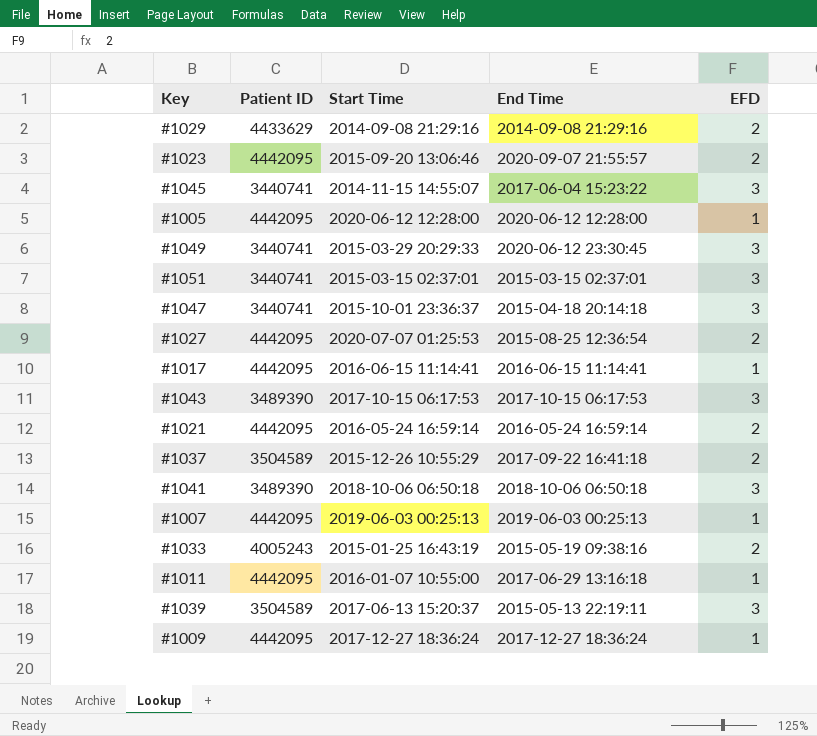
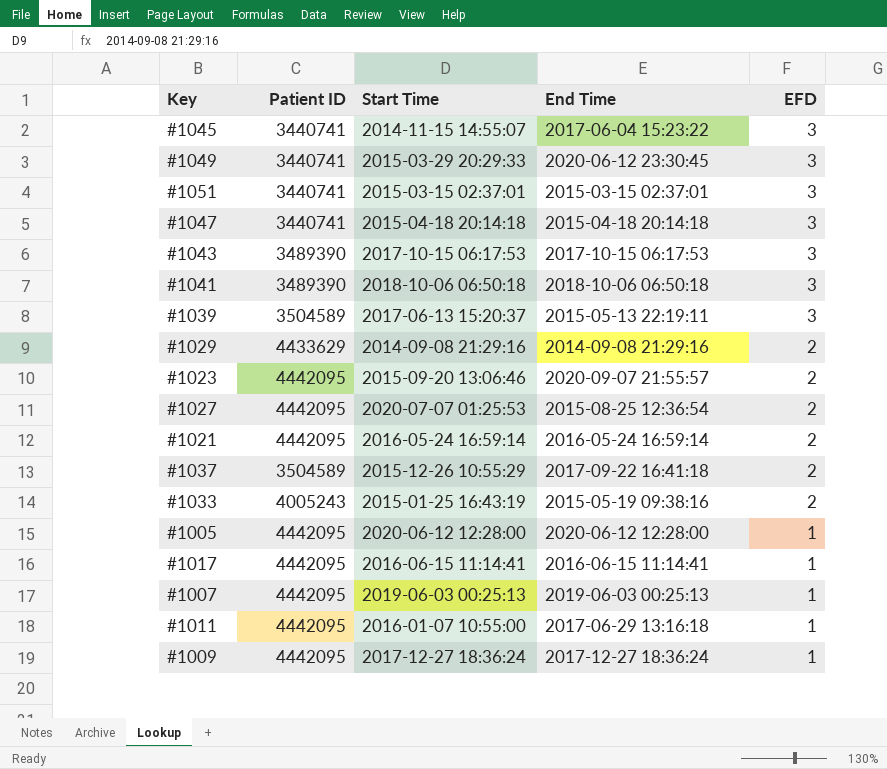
row order: none -> EFD descending
#1047 | Start Time: 2015-10-01 23:36:37 -> 2015-04-18 20:14:18

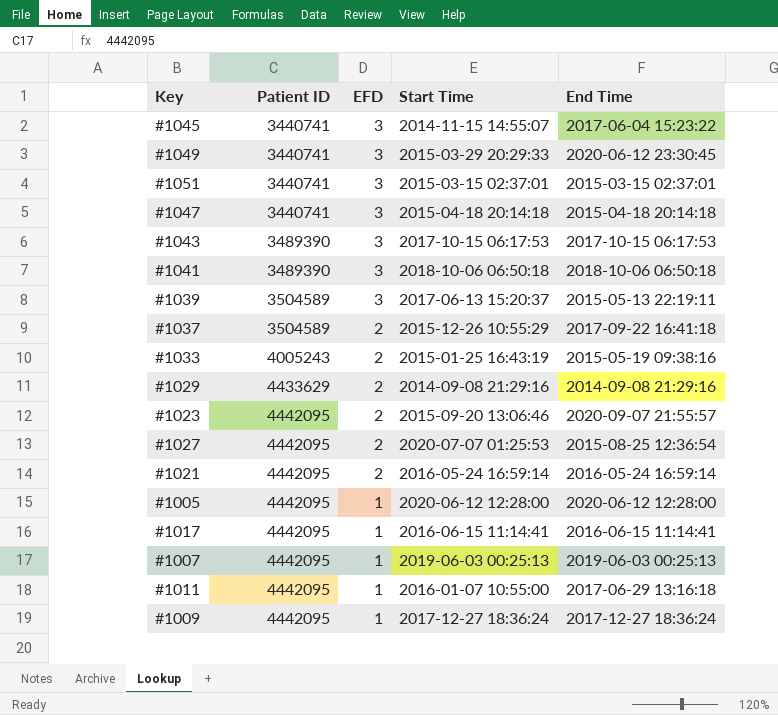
row order: EFD descending -> Patient ID ascending
column EFD | position: 5 -> 3

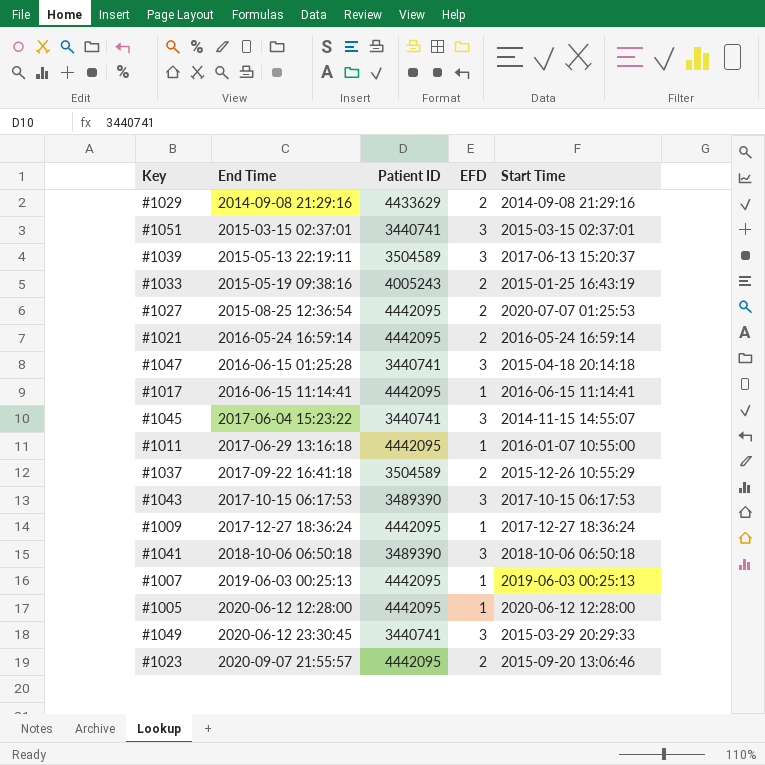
row order: Patient ID ascending -> End Time ascending
column End Time | position: 5 -> 2
#1047 | End Time: 2015-04-18 20:14:18 -> 2016-06-15 01:25:28

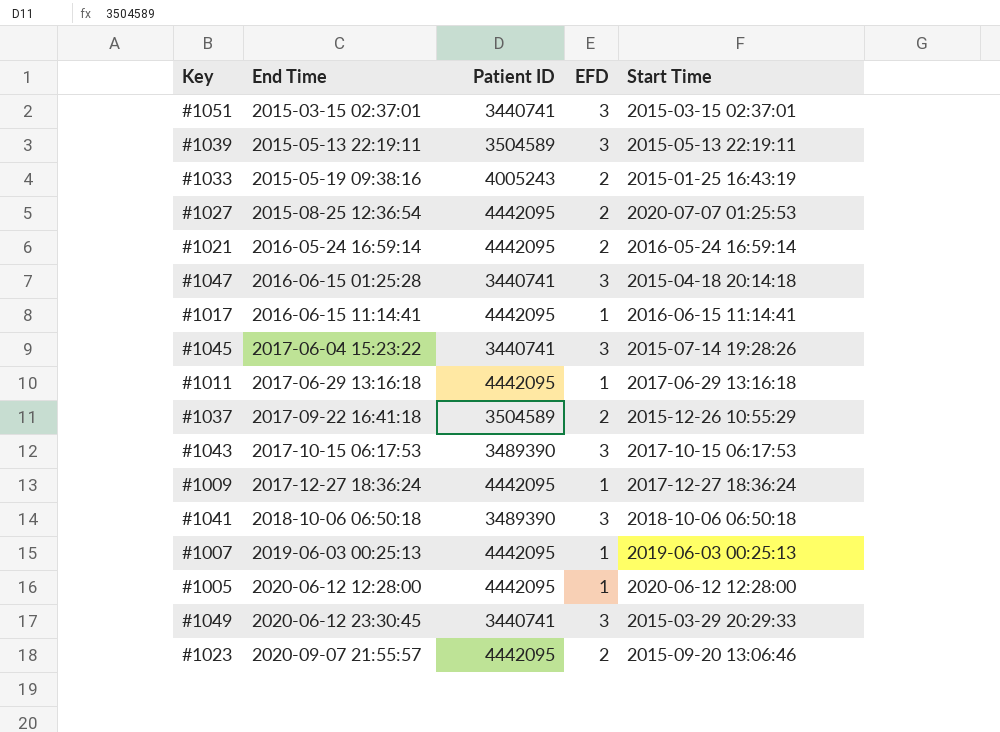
row #1029: 2014-09-08 21:29:16 | 4433629 | 2 | 2014-09-08 21:29:16 -> none
#1039 | Start Time: 2017-06-13 15:20:37 -> 2015-05-13 22:19:11
#1045 | Start Time: 2014-11-15 14:55:07 -> 2015-07-14 19:28:26
#1011 | Start Time: 2016-01-07 10:55:00 -> 2017-06-29 13:16:18

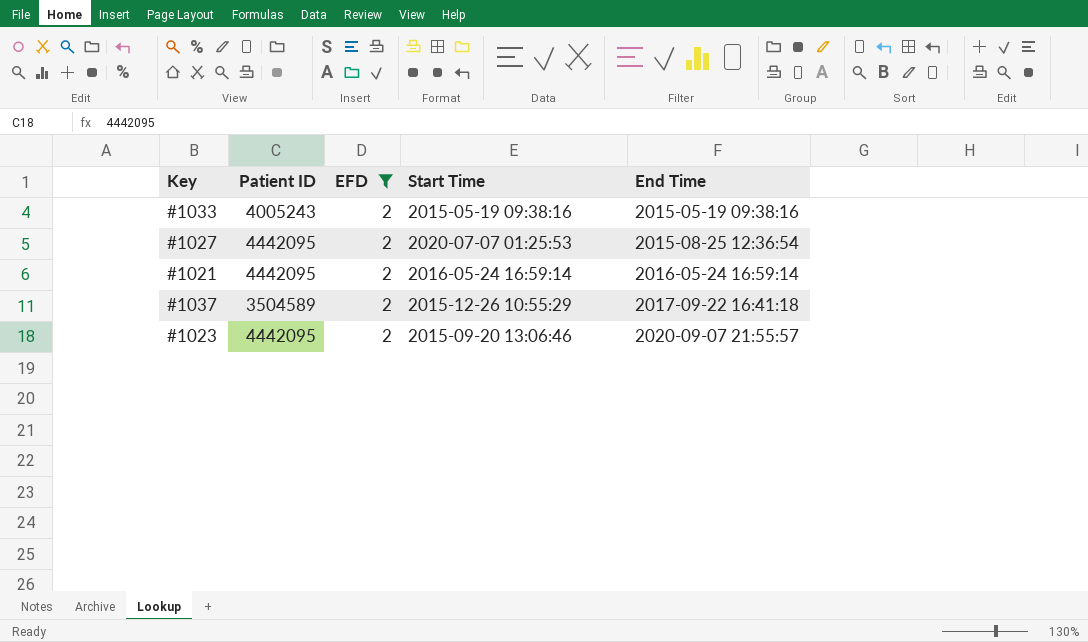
filter: none -> EFD = 2
column End Time | position: 2 -> 5
#1033 | Start Time: 2015-01-25 16:43:19 -> 2015-05-19 09:38:16

